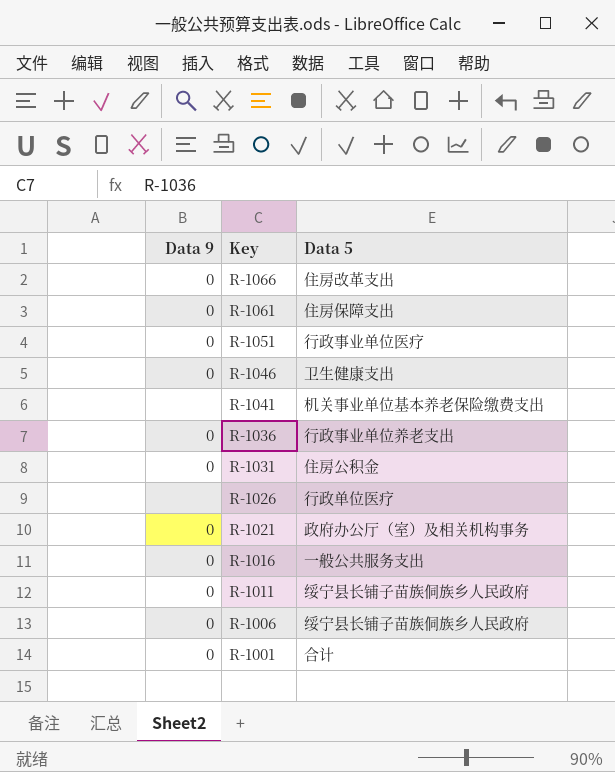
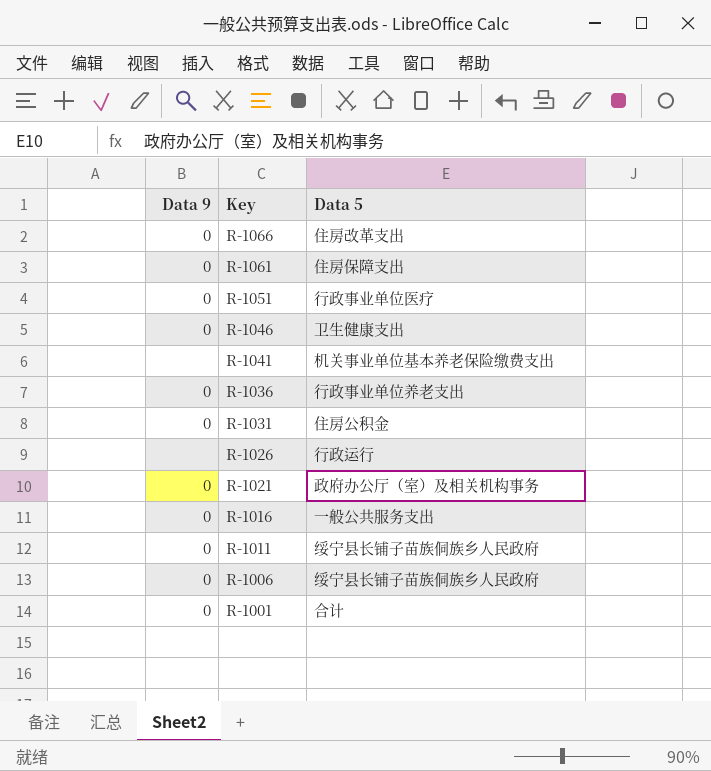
R-1026 | Data 5: 行政单位医疗 -> 行政运行

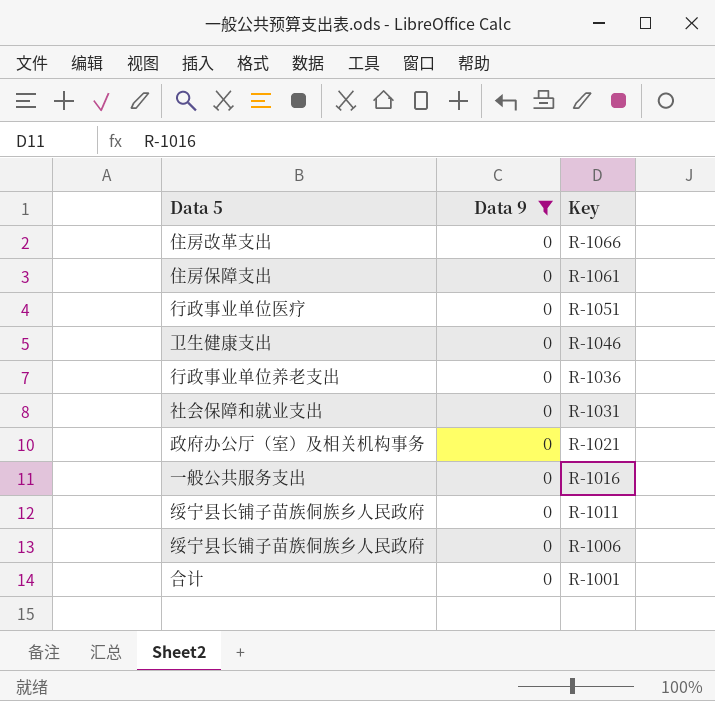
filter: none -> Data 9 = 0
column Data 5 | position: 3 -> 1
R-1031 | Data 5: 住房公积金 -> 社会保障和就业支出

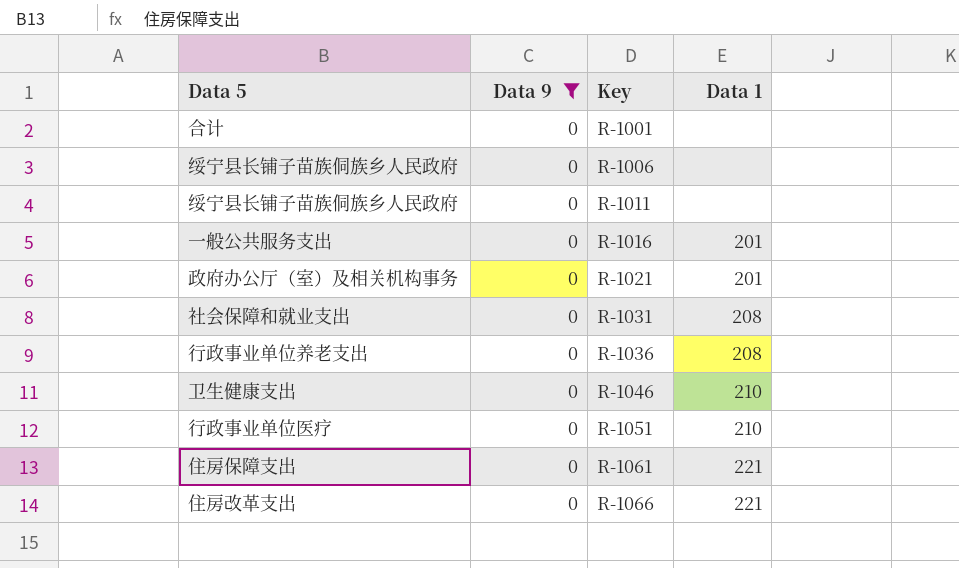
row order: Key descending -> Key ascending
column Data 1 | position: none -> 4

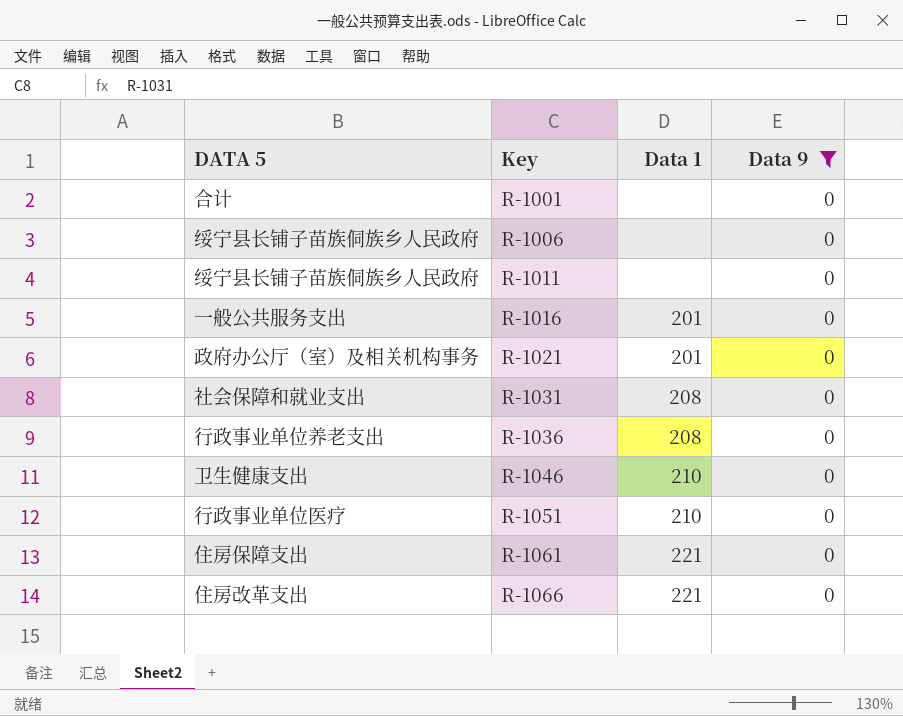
column name: Data 5 -> DATA 5
column Data 9 | position: 2 -> 4

